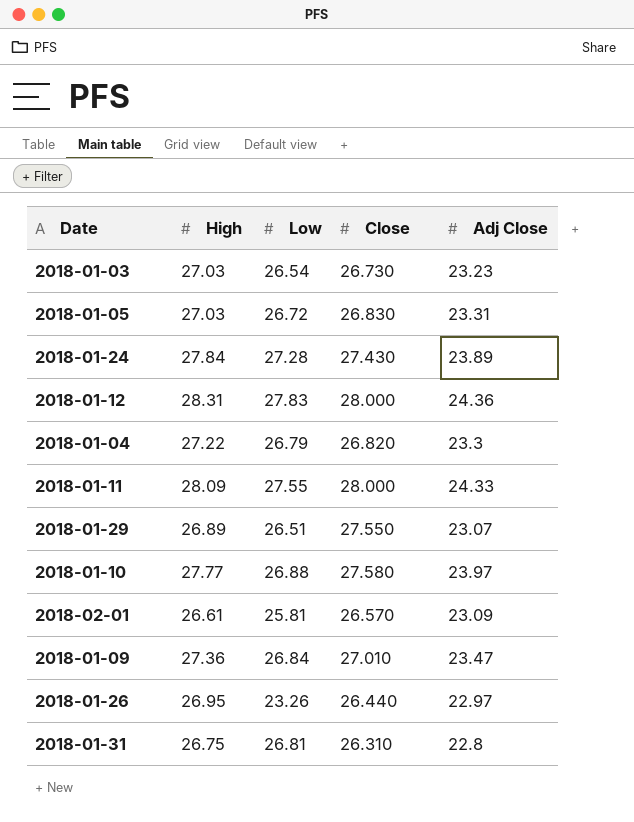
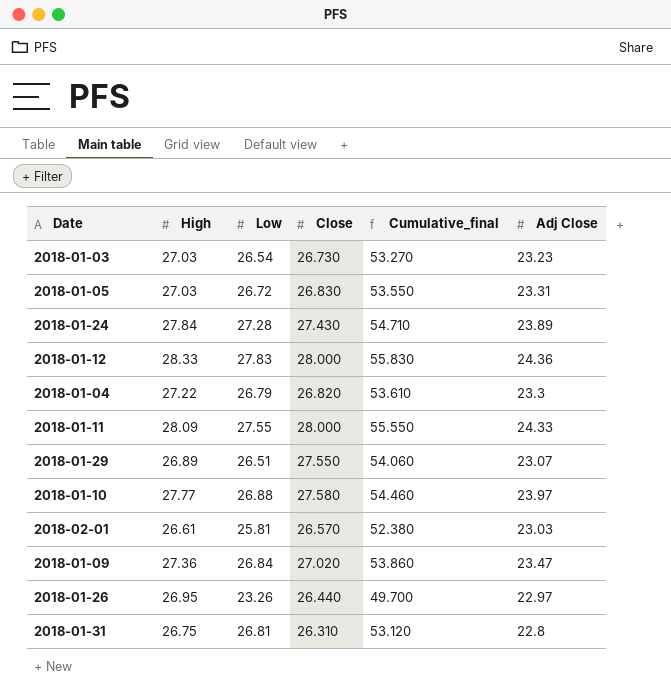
column Cumulative_final | formula: none -> [Low] + [Close]
2018-01-12 | High: 28.31 -> 28.33
2018-02-01 | Adj Close: 23.09 -> 23.03
2018-01-09 | Close: 27.010 -> 27.020

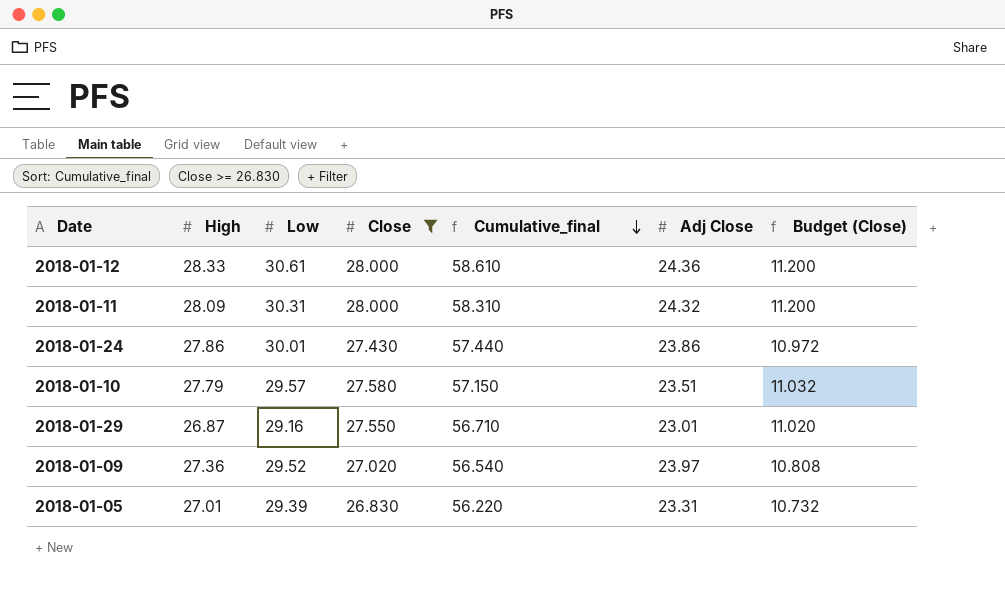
filter: none -> Close >= 26.830
row order: none -> Cumulative_final descending
column Budget (Close) | formula: none -> [Close] * 0.4
2018-01-12 | Low: 27.83 -> 30.61
2018-01-12 | Cumulative_final: 55.830 -> 58.610
2018-01-11 | Low: 27.55 -> 30.31
2018-01-11 | Cumulative_final: 55.550 -> 58.310
2018-01-11 | Adj Close: 24.33 -> 24.32
2018-01-24 | High: 27.84 -> 27.86
2018-01-24 | Low: 27.28 -> 30.01
2018-01-24 | Cumulative_final: 54.710 -> 57.440
2018-01-24 | Adj Close: 23.89 -> 23.86
2018-01-10 | High: 27.77 -> 27.79
2018-01-10 | Low: 26.88 -> 29.57
2018-01-10 | Cumulative_final: 54.460 -> 57.150
2018-01-10 | Adj Close: 23.97 -> 23.51
2018-01-29 | High: 26.89 -> 26.87
2018-01-29 | Low: 26.51 -> 29.16
2018-01-29 | Cumulative_final: 54.060 -> 56.710
2018-01-29 | Adj Close: 23.07 -> 23.01
2018-01-09 | Low: 26.84 -> 29.52
2018-01-09 | Cumulative_final: 53.860 -> 56.540
2018-01-09 | Adj Close: 23.47 -> 23.97
2018-01-05 | High: 27.03 -> 27.01
2018-01-05 | Low: 26.72 -> 29.39
2018-01-05 | Cumulative_final: 53.550 -> 56.220

